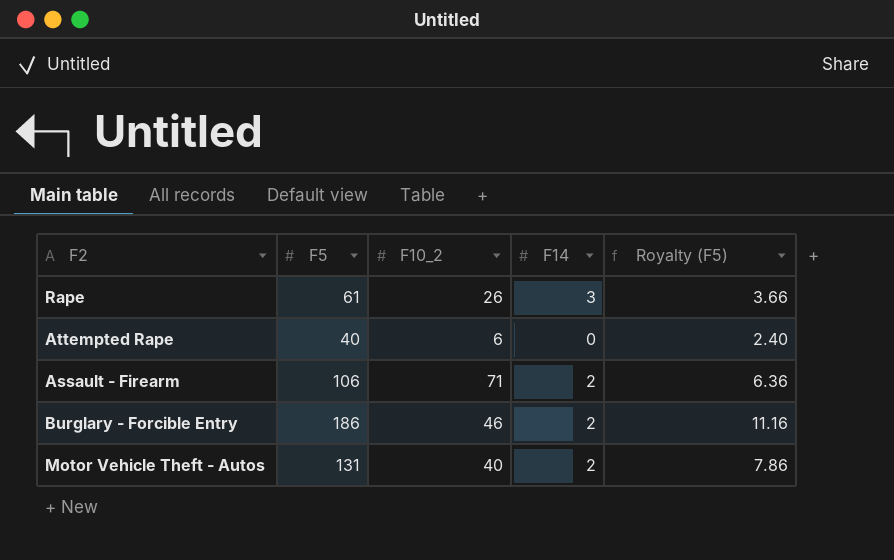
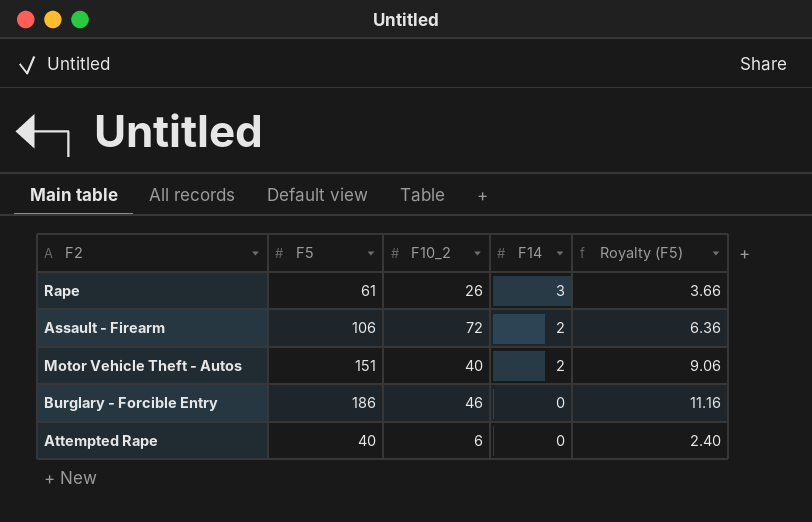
row order: none -> F14 descending
Assault - Firearm | F10_2: 71 -> 72
Motor Vehicle Theft - Autos | F5: 131 -> 151
Motor Vehicle Theft - Autos | Royalty (F5): 7.86 -> 9.06
Burglary - Forcible Entry | F14: 2 -> 0

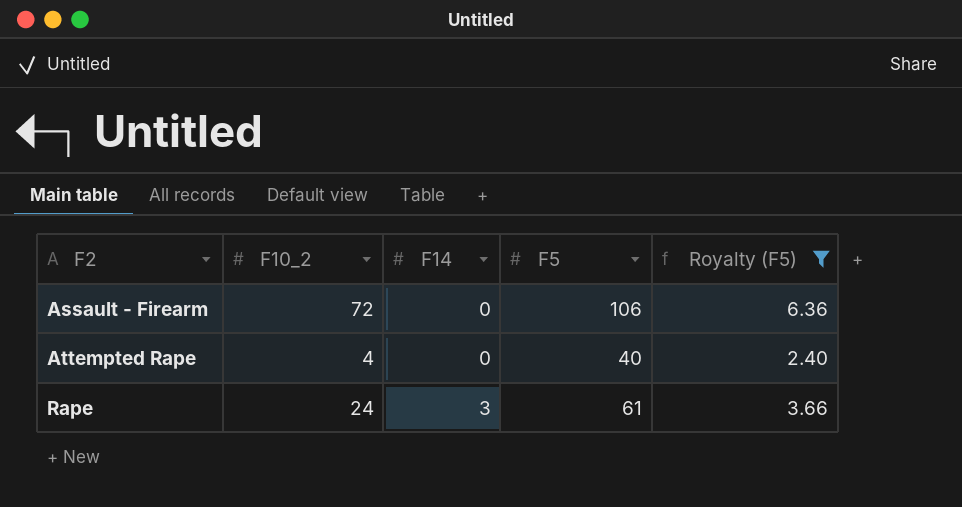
filter: none -> Royalty (F5) <= 6.36
row order: F14 descending -> F2 ascending
column F5 | position: 2 -> 4
Assault - Firearm | F14: 2 -> 0
Attempted Rape | F10_2: 6 -> 4
Rape | F10_2: 26 -> 24

